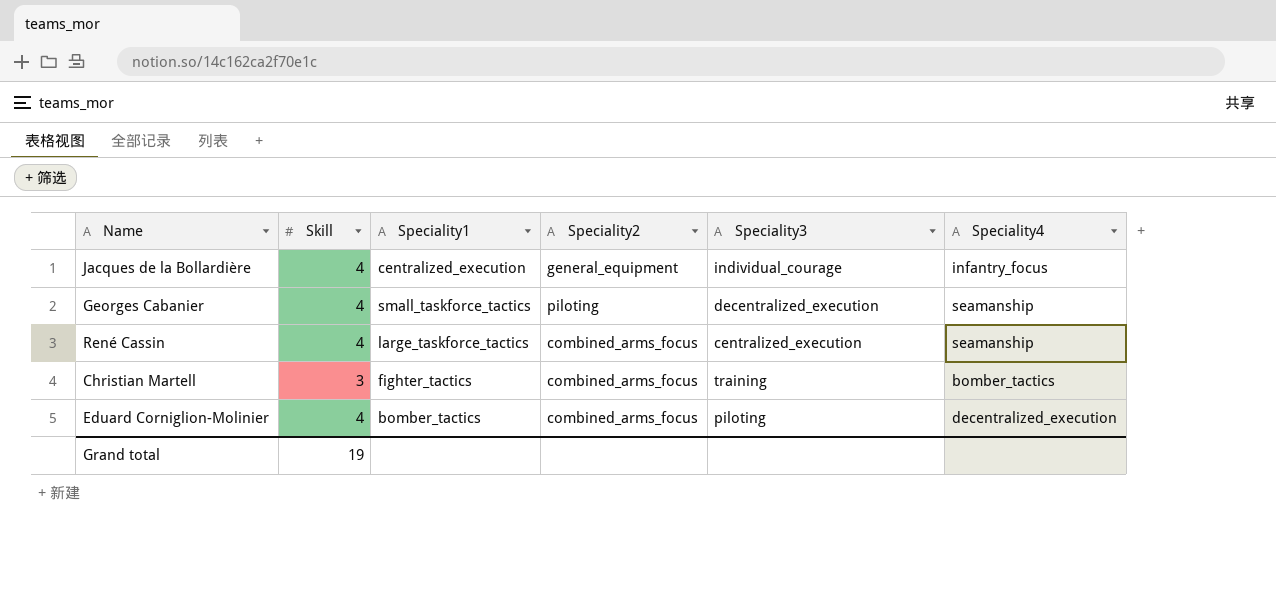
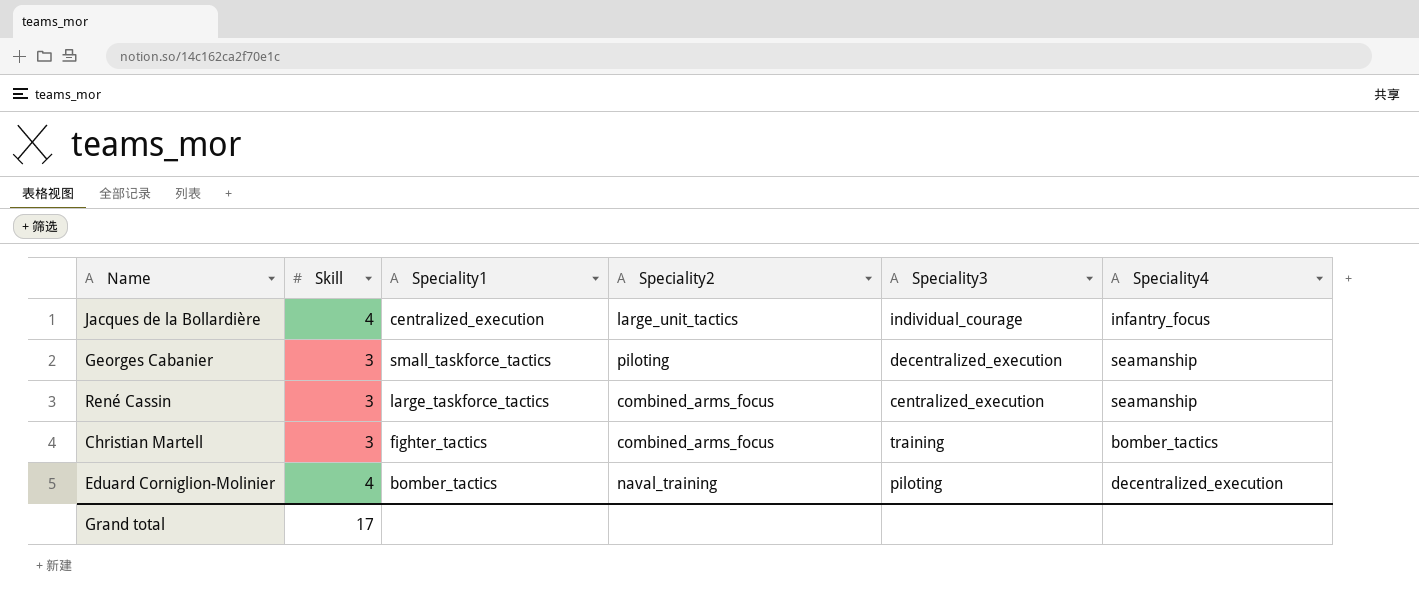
Jacques de la Bollardière | Speciality2: general_equipment -> large_unit_tactics
Georges Cabanier | Skill: 4 -> 3
René Cassin | Skill: 4 -> 3
Eduard Corniglion-Molinier | Speciality2: combined_arms_focus -> naval_training
Grand total | Skill: 19 -> 17

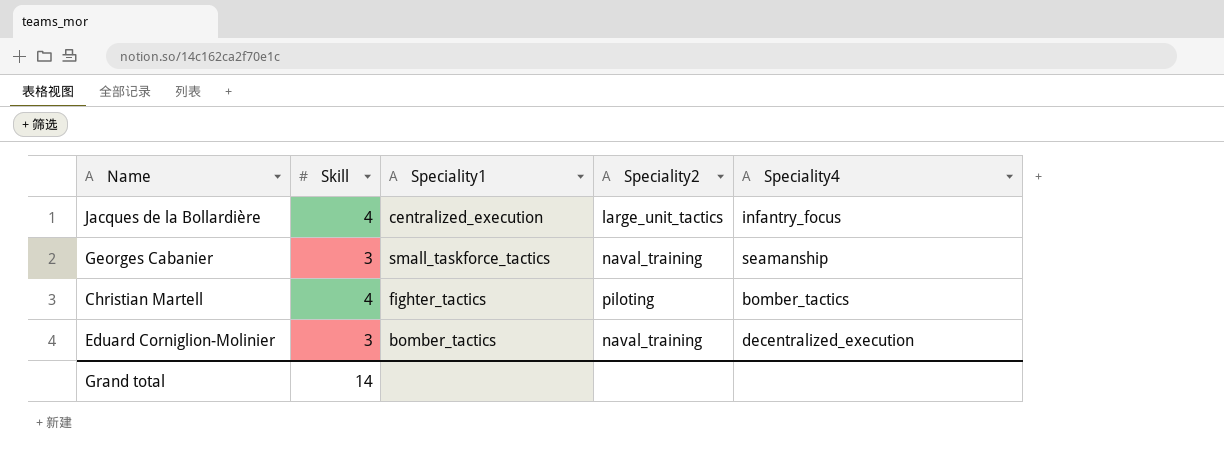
column Speciality3 | position: 5 -> none
row René Cassin: 3 | large_taskforce_tactics | combined_arms_focus | centralized_execution | seamanship -> none
Georges Cabanier | Speciality2: piloting -> naval_training
Christian Martell | Skill: 3 -> 4
Christian Martell | Speciality2: combined_arms_focus -> piloting
Eduard Corniglion-Molinier | Skill: 4 -> 3
Grand total | Skill: 17 -> 14

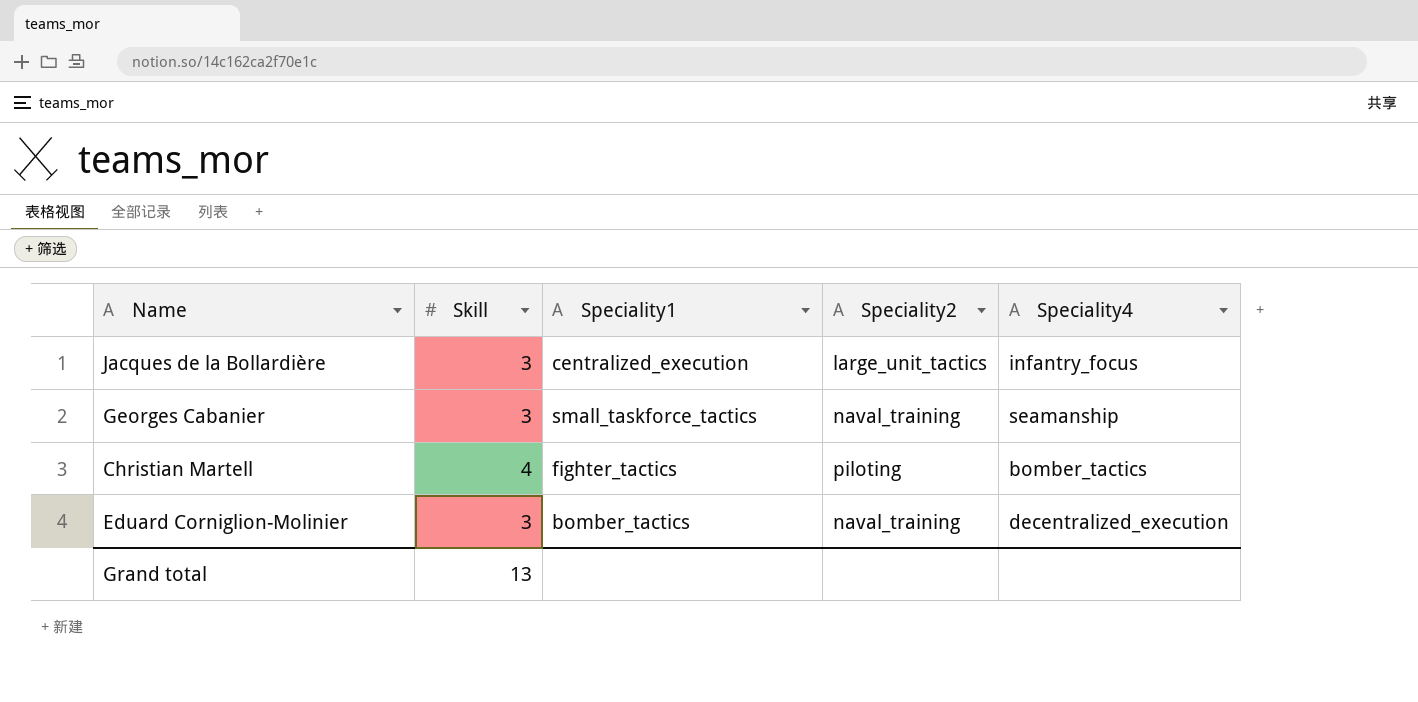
Jacques de la Bollardière | Skill: 4 -> 3
Grand total | Skill: 14 -> 13

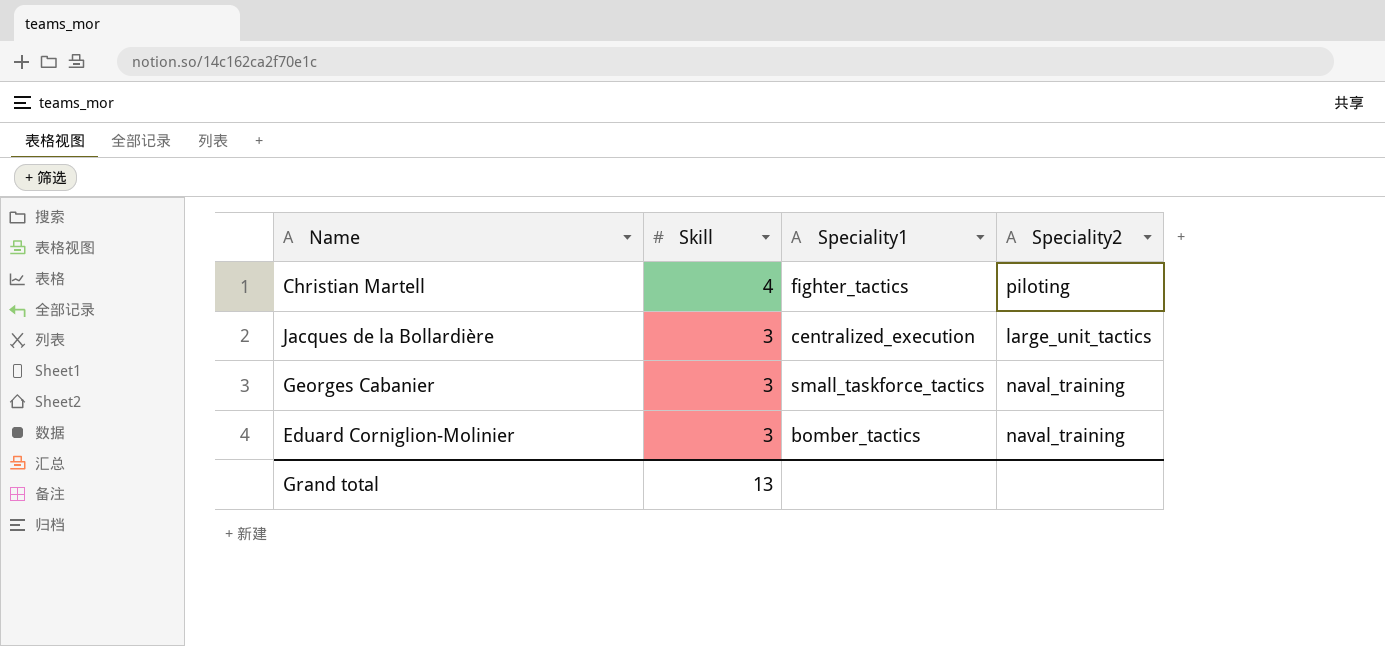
row order: none -> Skill descending
column Speciality4 | position: 5 -> none

